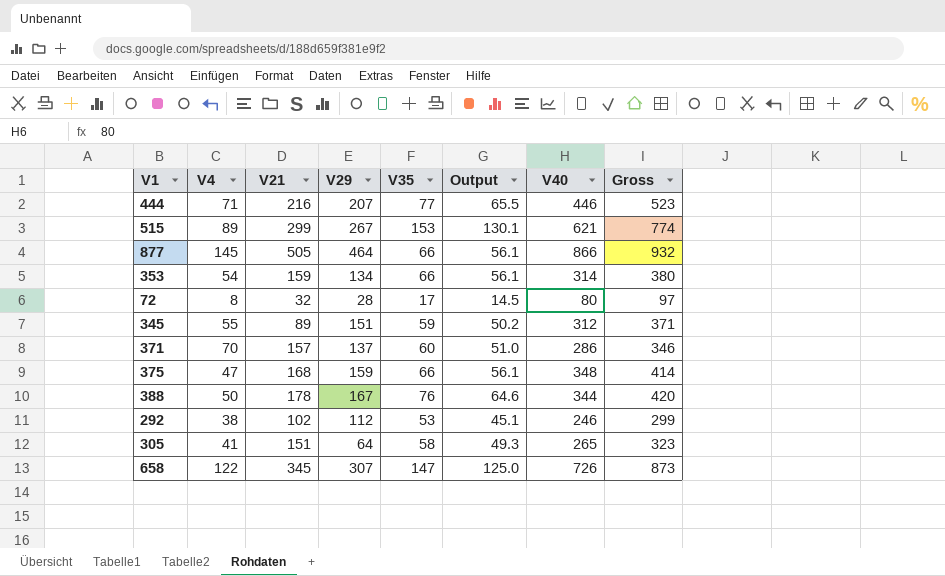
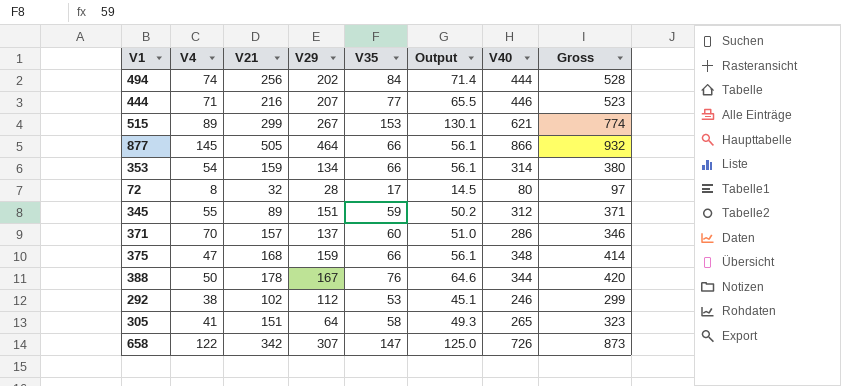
row 494: none -> 74 | 256 | 202 | 84 | 71.4 | 444 | 528
658 | V21: 345 -> 342

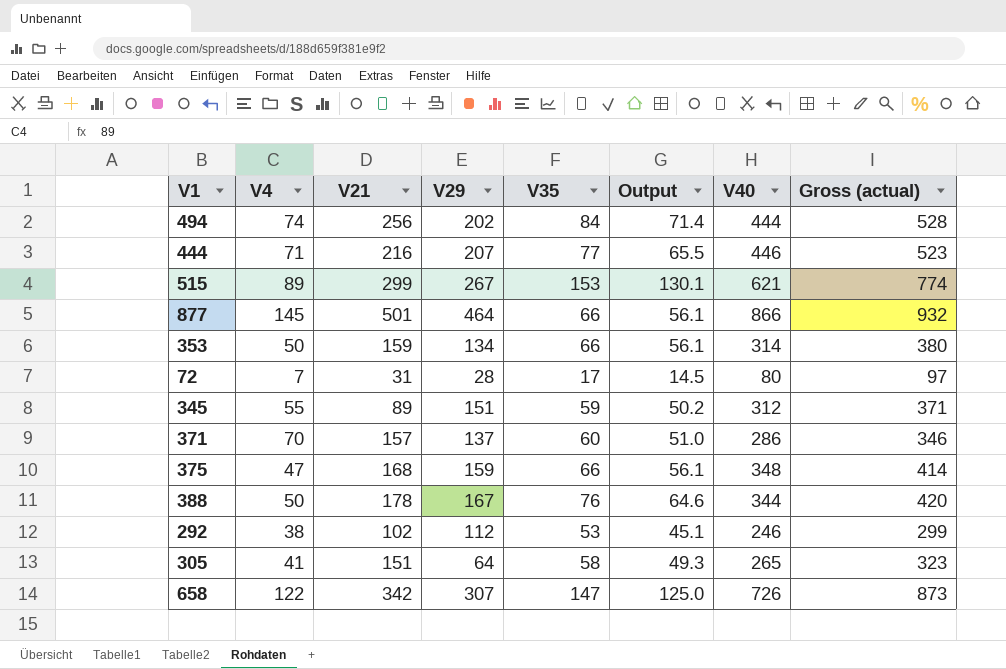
column name: Gross -> Gross (actual)
877 | V21: 505 -> 501
353 | V4: 54 -> 50
72 | V4: 8 -> 7
72 | V21: 32 -> 31

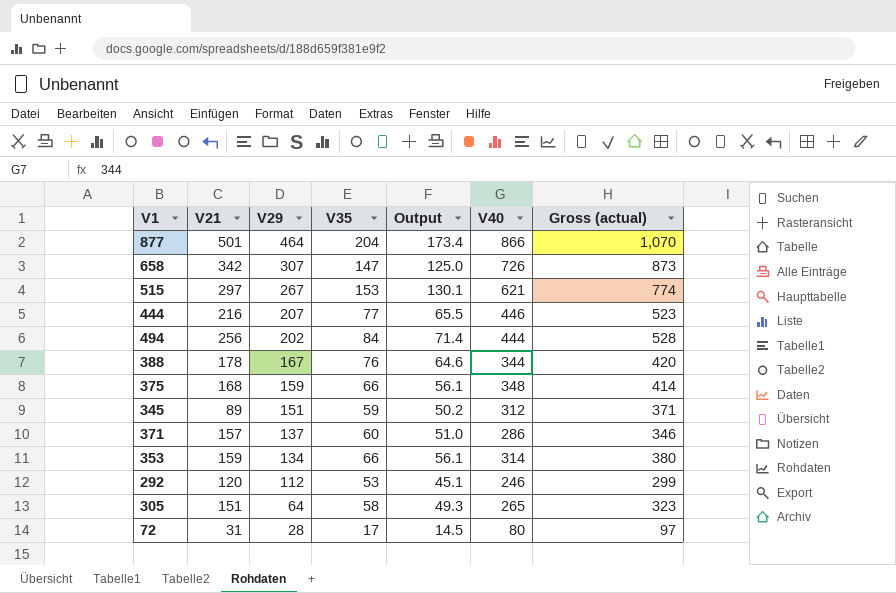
row order: none -> V29 descending
column V4 | position: 2 -> none
877 | V35: 66 -> 204
877 | Output: 56.1 -> 173.4
877 | Gross (actual): 932 -> 1,070
515 | V21: 299 -> 297
292 | V21: 102 -> 120

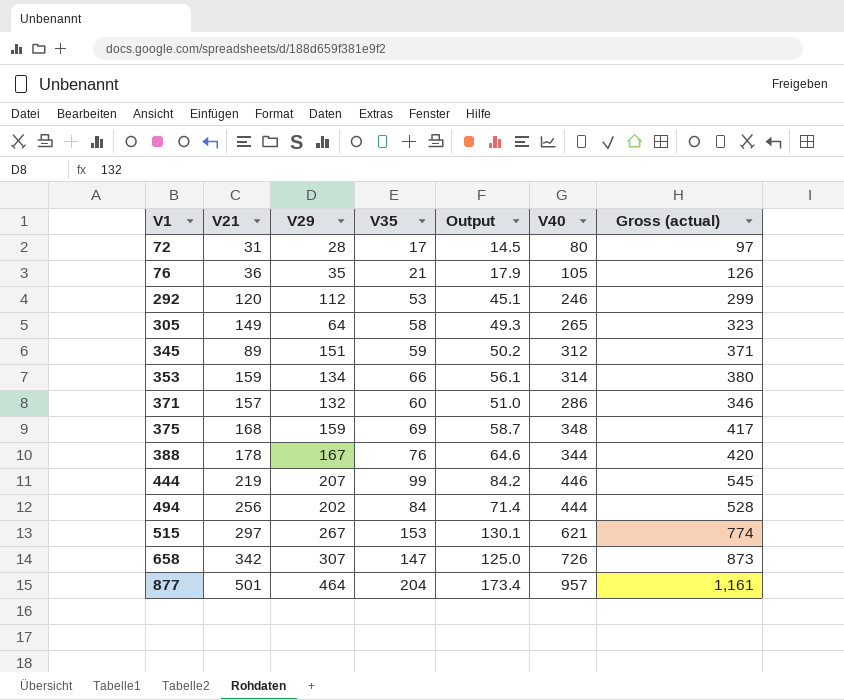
row order: V29 descending -> V1 ascending
row 76: none -> 36 | 35 | 21 | 17.9 | 105 | 126
305 | V21: 151 -> 149
371 | V29: 137 -> 132
375 | V35: 66 -> 69
375 | Output: 56.1 -> 58.7
375 | Gross (actual): 414 -> 417
444 | V21: 216 -> 219
444 | V35: 77 -> 99
444 | Output: 65.5 -> 84.2
444 | Gross (actual): 523 -> 545
877 | V40: 866 -> 957
877 | Gross (actual): 1,070 -> 1,161

